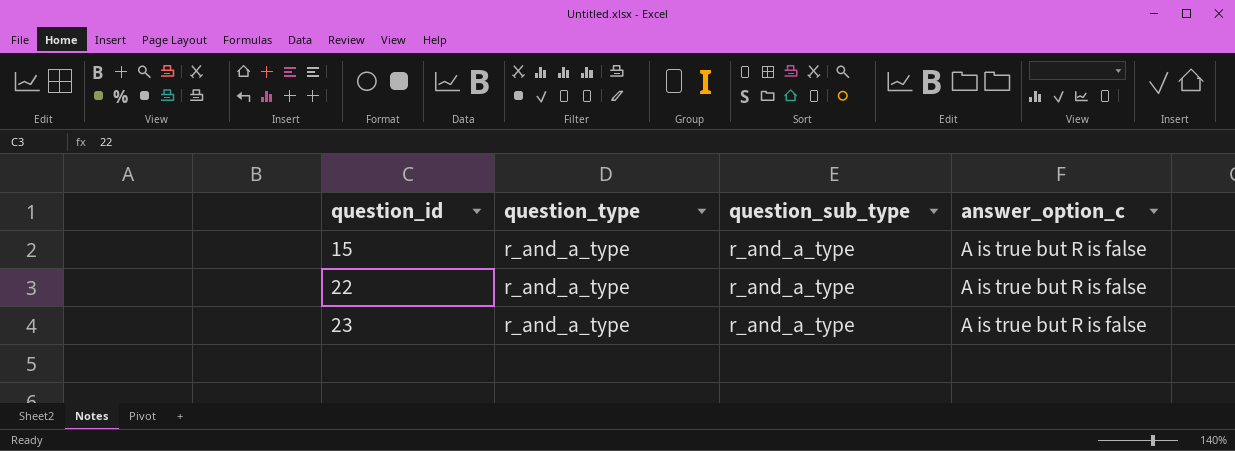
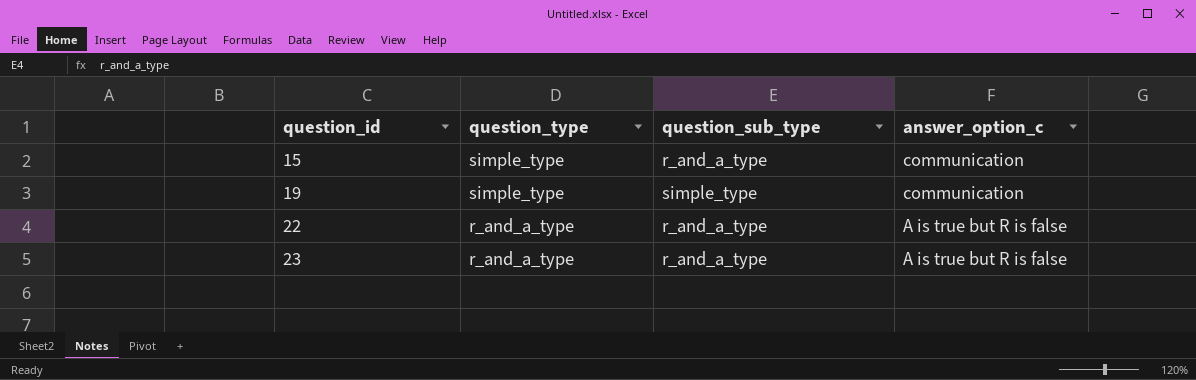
15 | question_type: r_and_a_type -> simple_type
15 | answer_option_c: A is true but R is false -> communication
row 19: none -> simple_type | simple_type | communication

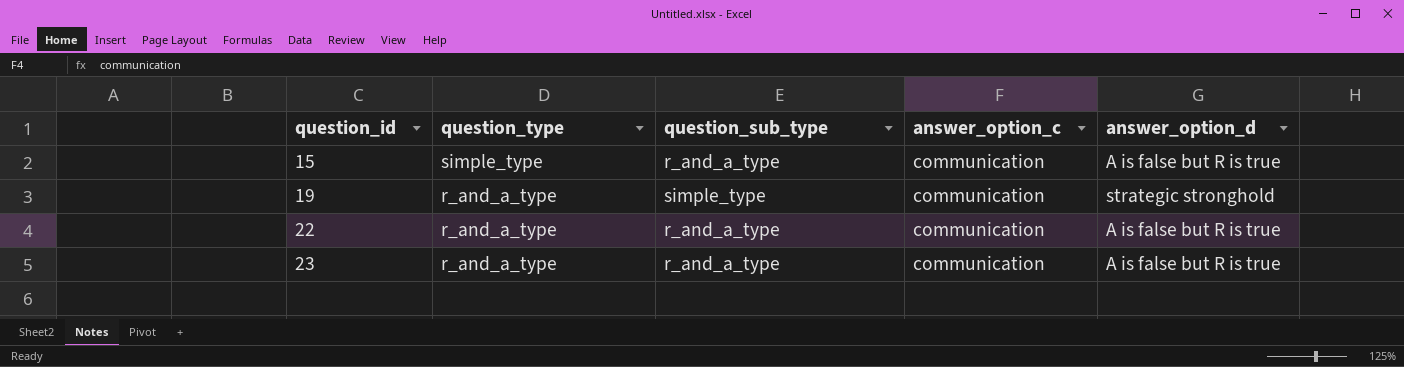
column answer_option_d | position: none -> 5
19 | question_type: simple_type -> r_and_a_type
22 | answer_option_c: A is true but R is false -> communication
23 | answer_option_c: A is true but R is false -> communication

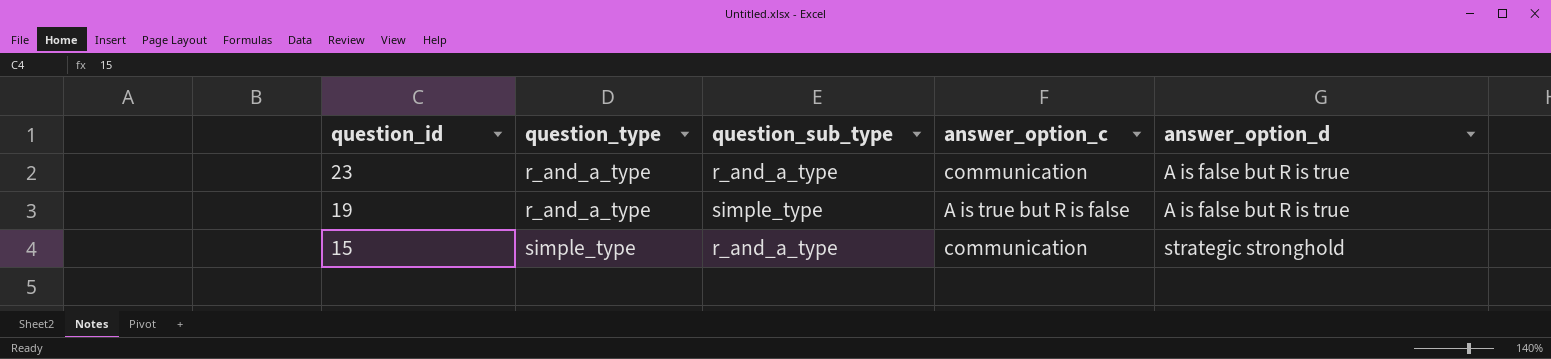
row order: question_id ascending -> question_id descending
row 22: r_and_a_type | r_and_a_type | communication | A is false but R is true -> none
19 | answer_option_c: communication -> A is true but R is false
19 | answer_option_d: strategic stronghold -> A is false but R is true
15 | answer_option_d: A is false but R is true -> strategic stronghold

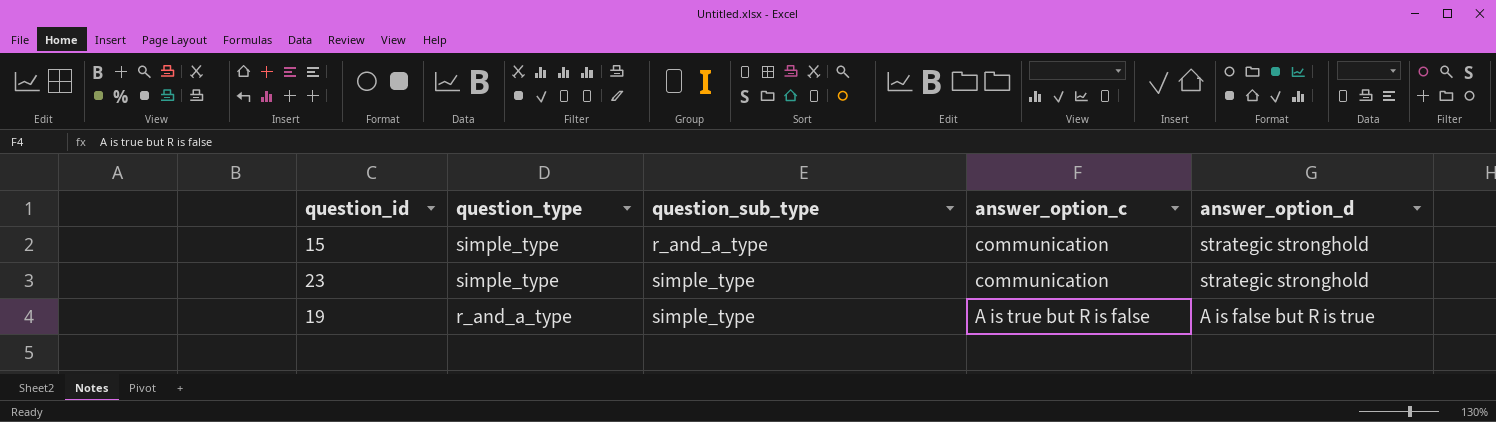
row order: question_id descending -> question_type descending
23 | question_type: r_and_a_type -> simple_type
23 | question_sub_type: r_and_a_type -> simple_type
23 | answer_option_d: A is false but R is true -> strategic stronghold

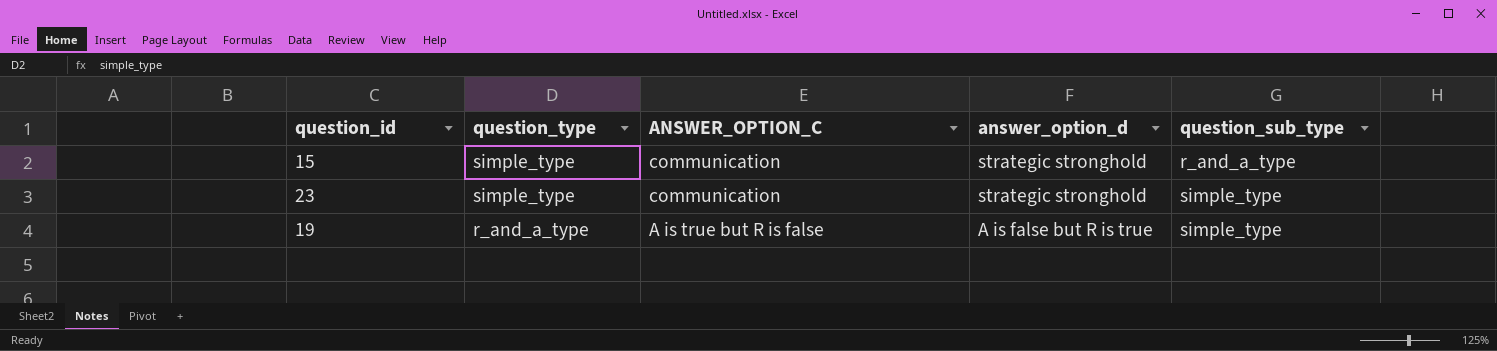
column name: answer_option_c -> ANSWER_OPTION_C
column question_sub_type | position: 3 -> 5

